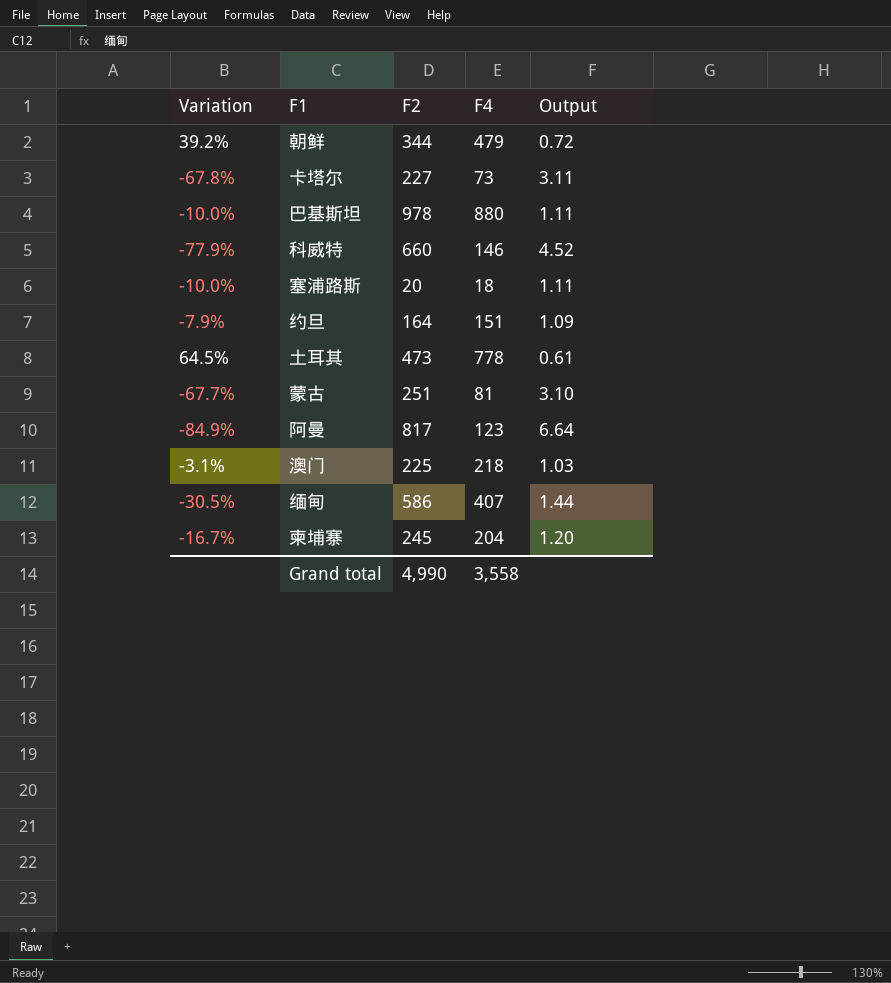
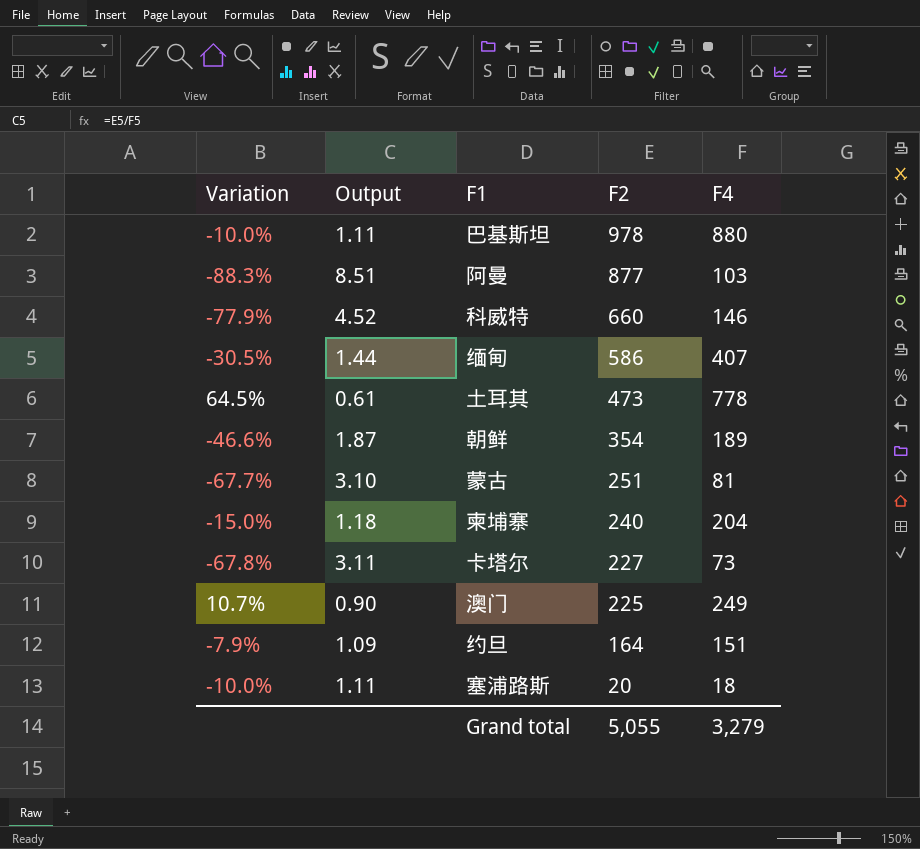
row order: none -> F2 descending
column Output | position: 5 -> 2
阿曼 | Variation: -84.9% -> -88.3%
阿曼 | Output: 6.64 -> 8.51
阿曼 | F2: 817 -> 877
阿曼 | F4: 123 -> 103
朝鲜 | Variation: 39.2% -> -46.6%
朝鲜 | Output: 0.72 -> 1.87
朝鲜 | F2: 344 -> 354
朝鲜 | F4: 479 -> 189
柬埔寨 | Variation: -16.7% -> -15.0%
柬埔寨 | Output: 1.20 -> 1.18
柬埔寨 | F2: 245 -> 240
澳门 | Variation: -3.1% -> 10.7%
澳门 | Output: 1.03 -> 0.90
澳门 | F4: 218 -> 249
Grand total | F2: 4,990 -> 5,055
Grand total | F4: 3,558 -> 3,279

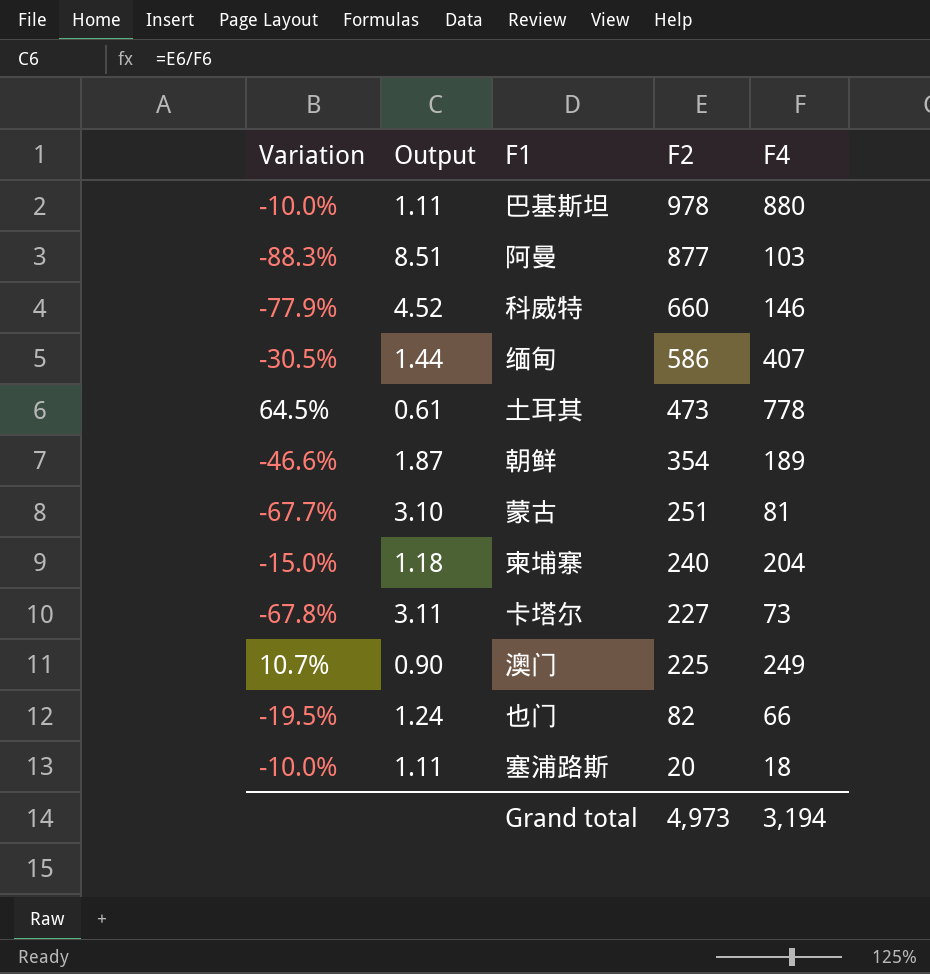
row 约旦: -7.9% | 1.09 | 164 | 151 -> none
row 也门: none -> -19.5% | 1.24 | 82 | 66
Grand total | F2: 5,055 -> 4,973
Grand total | F4: 3,279 -> 3,194

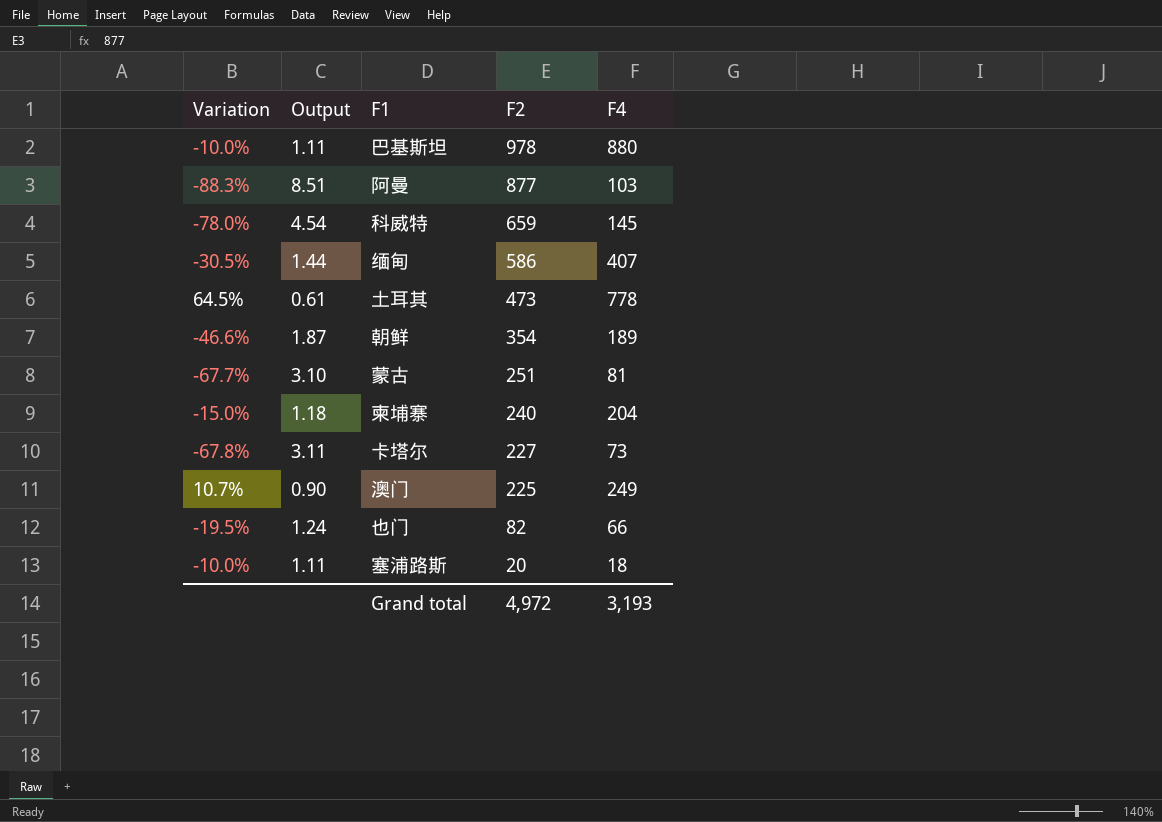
科威特 | Variation: -77.9% -> -78.0%
科威特 | Output: 4.52 -> 4.54
科威特 | F2: 660 -> 659
科威特 | F4: 146 -> 145
Grand total | F2: 4,973 -> 4,972
Grand total | F4: 3,194 -> 3,193

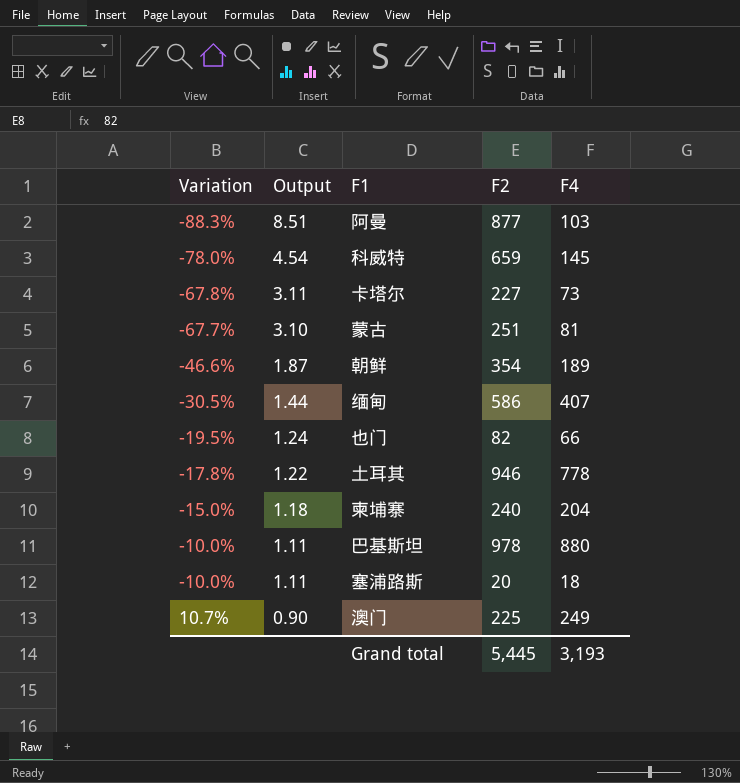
row order: F2 descending -> Variation ascending
土耳其 | Variation: 64.5% -> -17.8%
土耳其 | Output: 0.61 -> 1.22
土耳其 | F2: 473 -> 946
Grand total | F2: 4,972 -> 5,445

